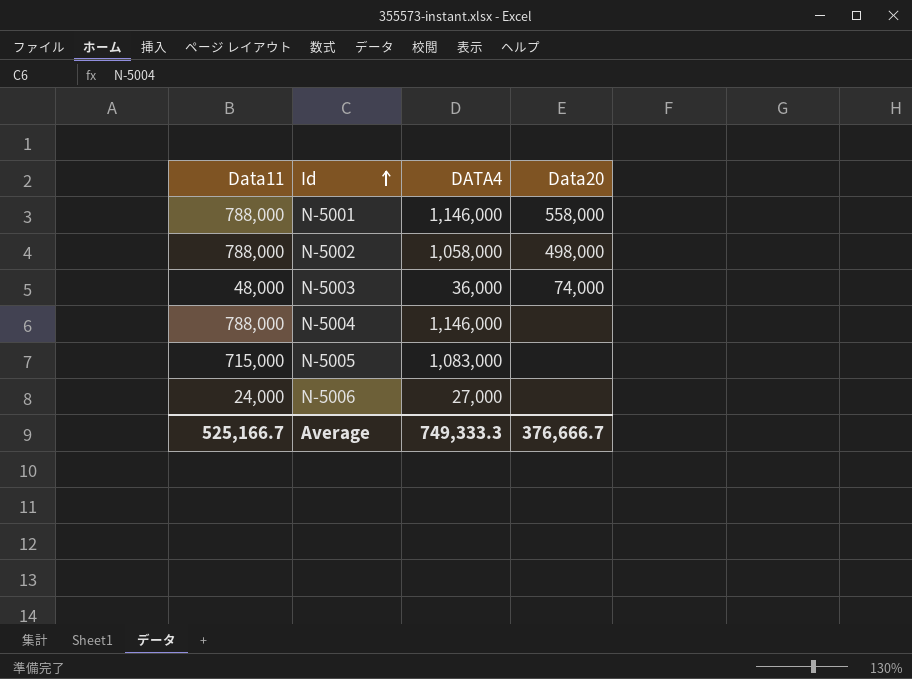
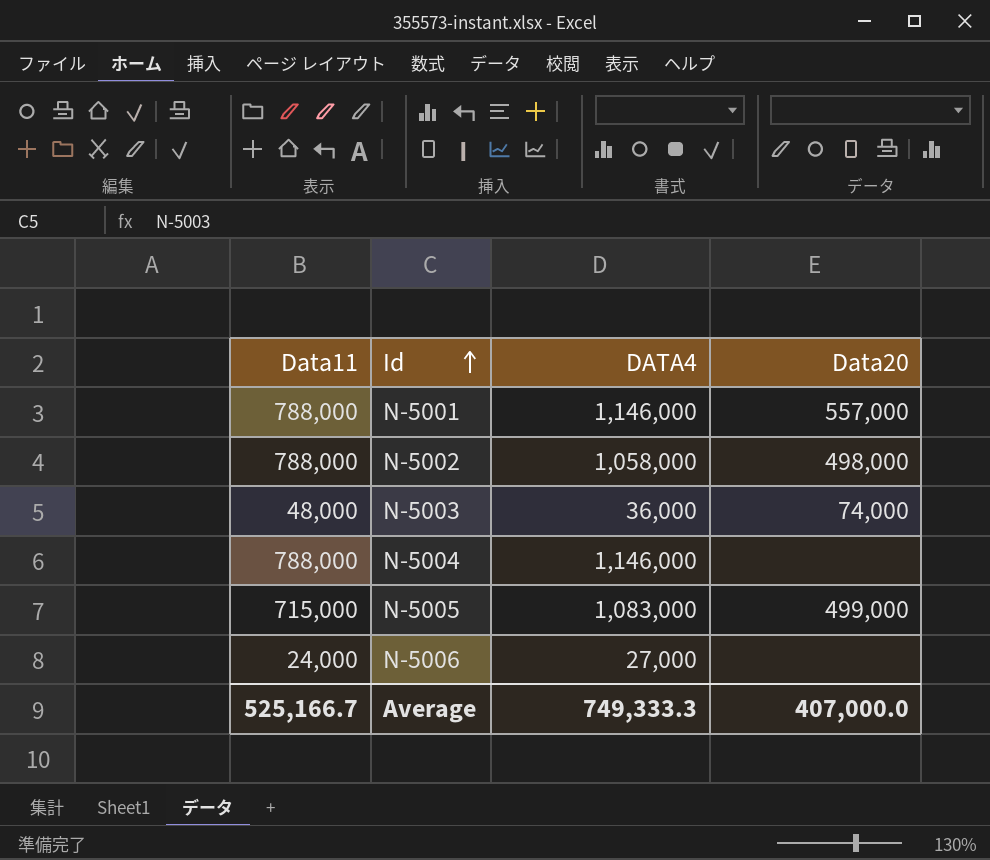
N-5001 | Data20: 558,000 -> 557,000
N-5005 | Data20: none -> 499,000
Average | Data20: 376,666.7 -> 407,000.0

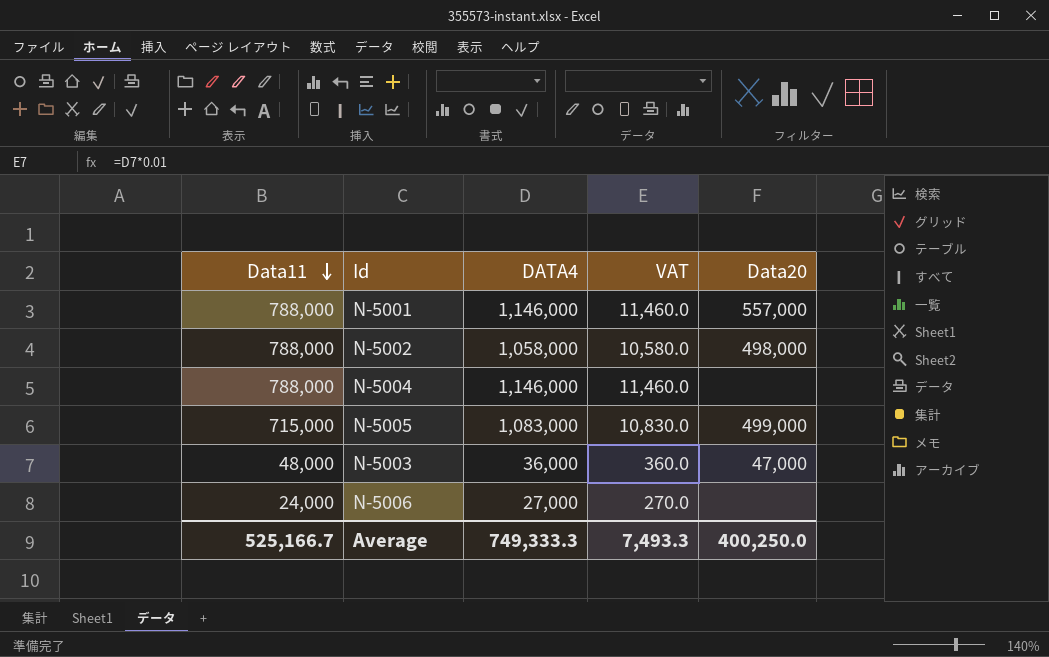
row order: Id ascending -> Data11 descending
column VAT | formula: none -> [DATA4] * 0.01
N-5003 | Data20: 74,000 -> 47,000
Average | Data20: 407,000.0 -> 400,250.0

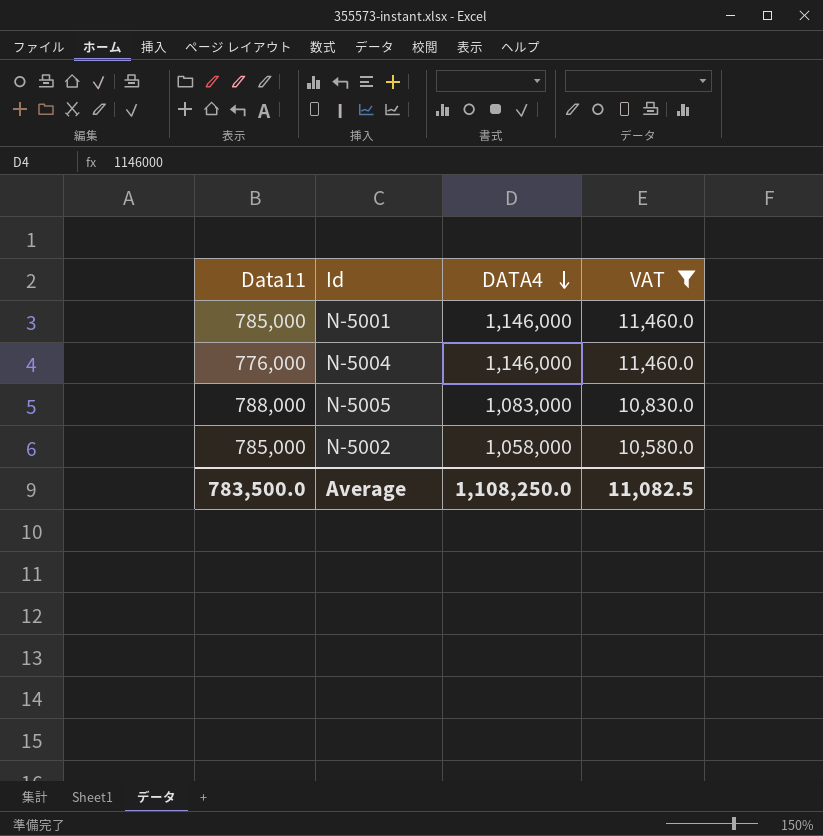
filter: none -> VAT >= 10,580.0
row order: Data11 descending -> DATA4 descending
column Data20 | position: 5 -> none
N-5001 | Data11: 788,000 -> 785,000
N-5004 | Data11: 788,000 -> 776,000
N-5005 | Data11: 715,000 -> 788,000
N-5002 | Data11: 788,000 -> 785,000
Average | Data11: 525,166.7 -> 783,500.0
Average | DATA4: 749,333.3 -> 1,108,250.0
Average | VAT: 7,493.3 -> 11,082.5

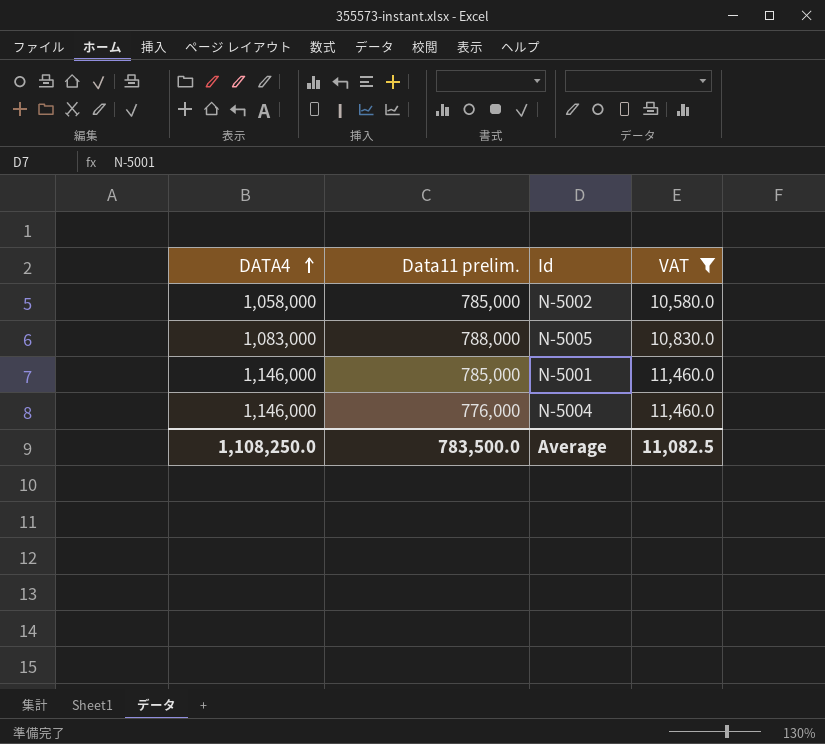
row order: DATA4 descending -> DATA4 ascending
column DATA4 | position: 3 -> 1
column name: Data11 -> Data11 prelim.

